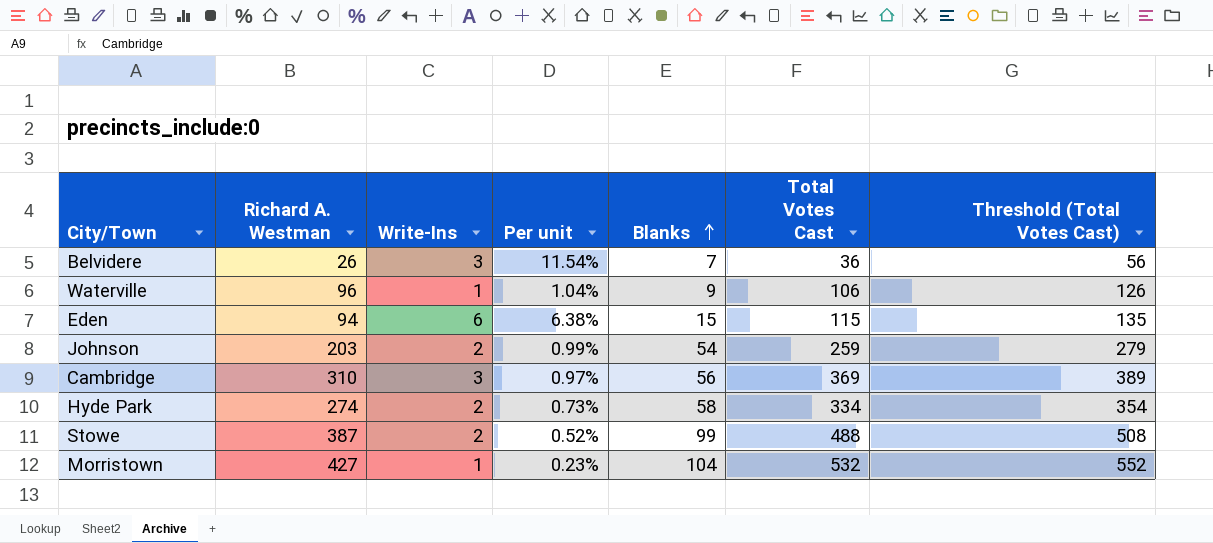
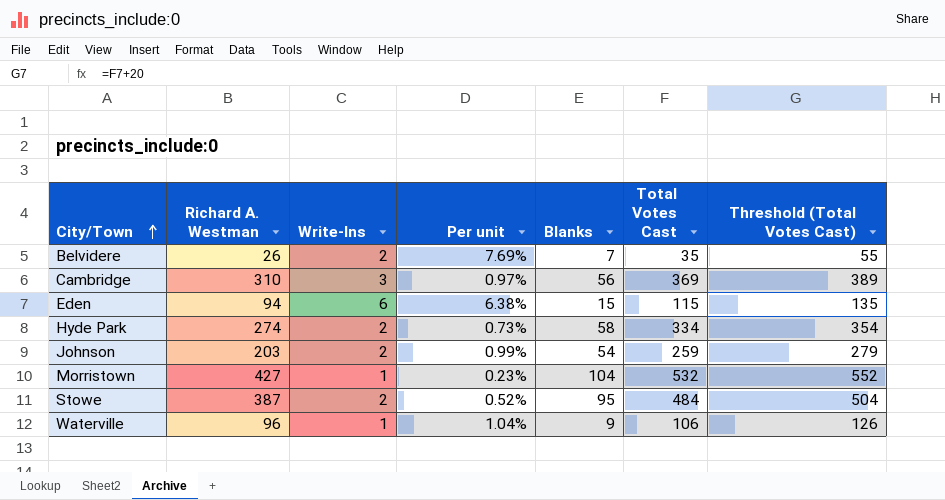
row order: Blanks ascending -> City/Town ascending
Belvidere | Write-Ins: 3 -> 2
Belvidere | Per unit: 11.54% -> 7.69%
Belvidere | Total Votes Cast: 36 -> 35
Belvidere | Threshold (Total Votes Cast): 56 -> 55
Stowe | Blanks: 99 -> 95
Stowe | Total Votes Cast: 488 -> 484
Stowe | Threshold (Total Votes Cast): 508 -> 504

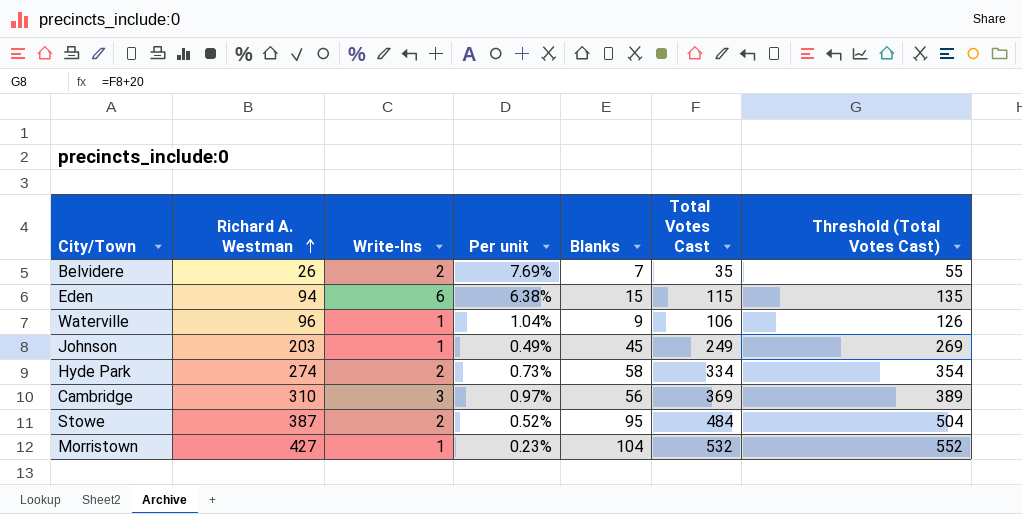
row order: City/Town ascending -> Richard A. Westman ascending
Johnson | Write-Ins: 2 -> 1
Johnson | Per unit: 0.99% -> 0.49%
Johnson | Blanks: 54 -> 45
Johnson | Total Votes Cast: 259 -> 249
Johnson | Threshold (Total Votes Cast): 279 -> 269

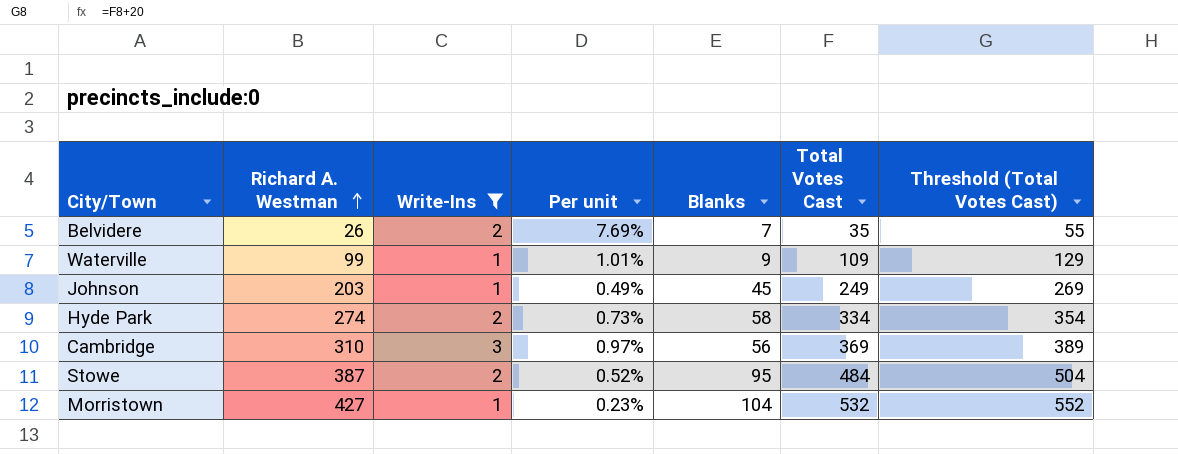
filter: none -> Write-Ins != 6
Waterville | Richard A. Westman: 96 -> 99
Waterville | Per unit: 1.04% -> 1.01%
Waterville | Total Votes Cast: 106 -> 109
Waterville | Threshold (Total Votes Cast): 126 -> 129

